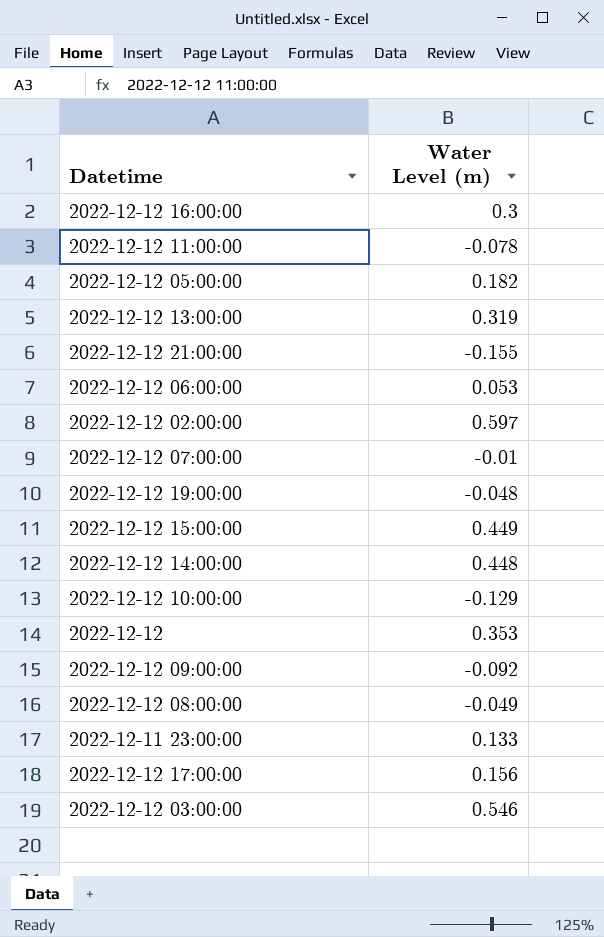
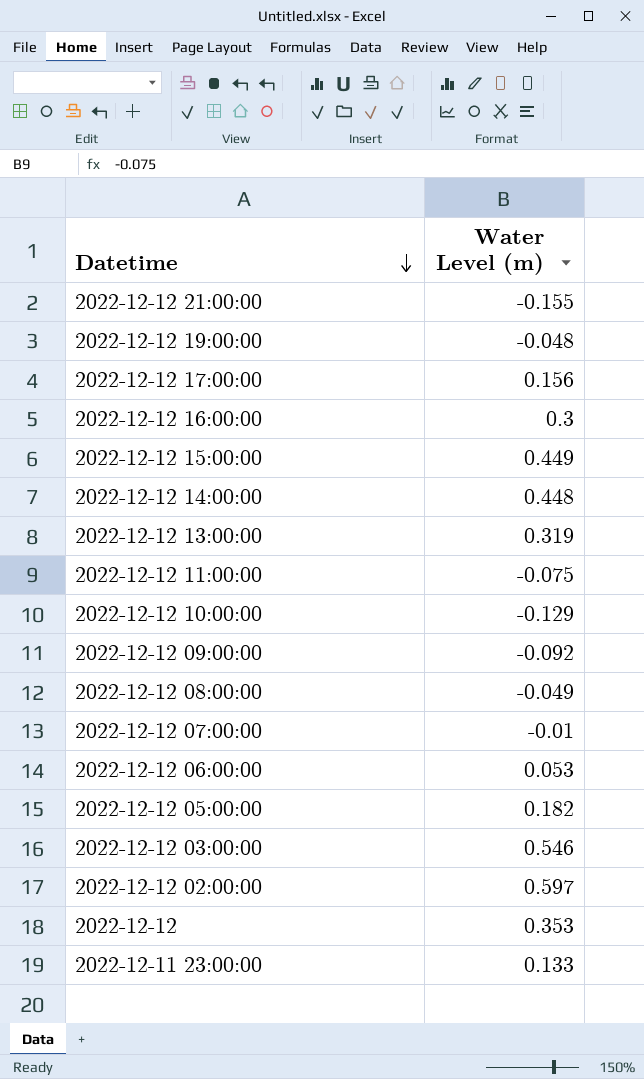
row order: none -> Datetime descending
2022-12-12 11:00:00 | Water Level (m): -0.078 -> -0.075

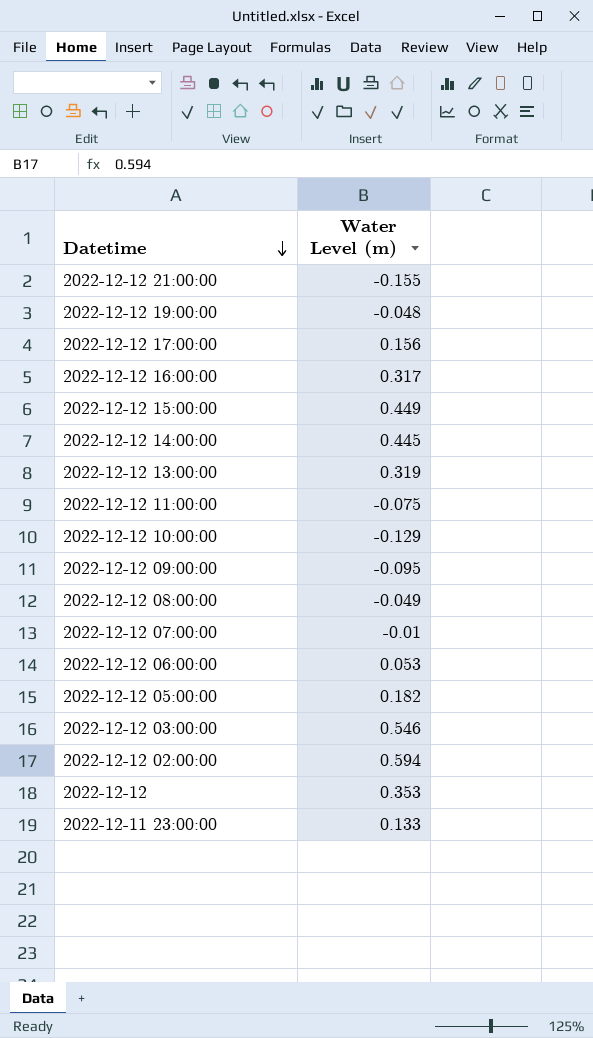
2022-12-12 16:00:00 | Water Level (m): 0.3 -> 0.317
2022-12-12 14:00:00 | Water Level (m): 0.448 -> 0.445
2022-12-12 09:00:00 | Water Level (m): -0.092 -> -0.095
2022-12-12 02:00:00 | Water Level (m): 0.597 -> 0.594

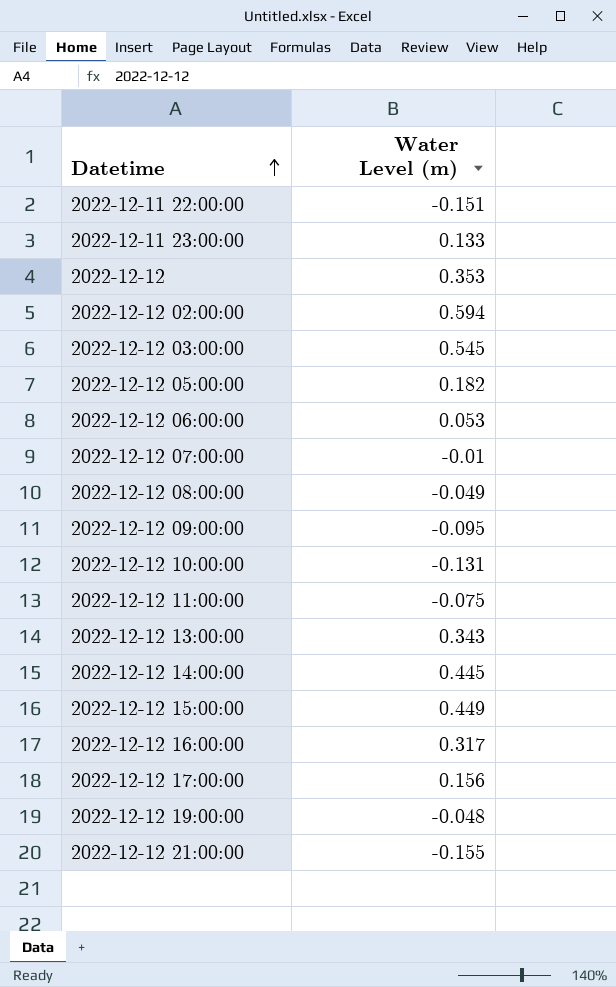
row order: Datetime descending -> Datetime ascending
row 2022-12-11 22:00:00: none -> -0.151
2022-12-12 03:00:00 | Water Level (m): 0.546 -> 0.545
2022-12-12 10:00:00 | Water Level (m): -0.129 -> -0.131
2022-12-12 13:00:00 | Water Level (m): 0.319 -> 0.343

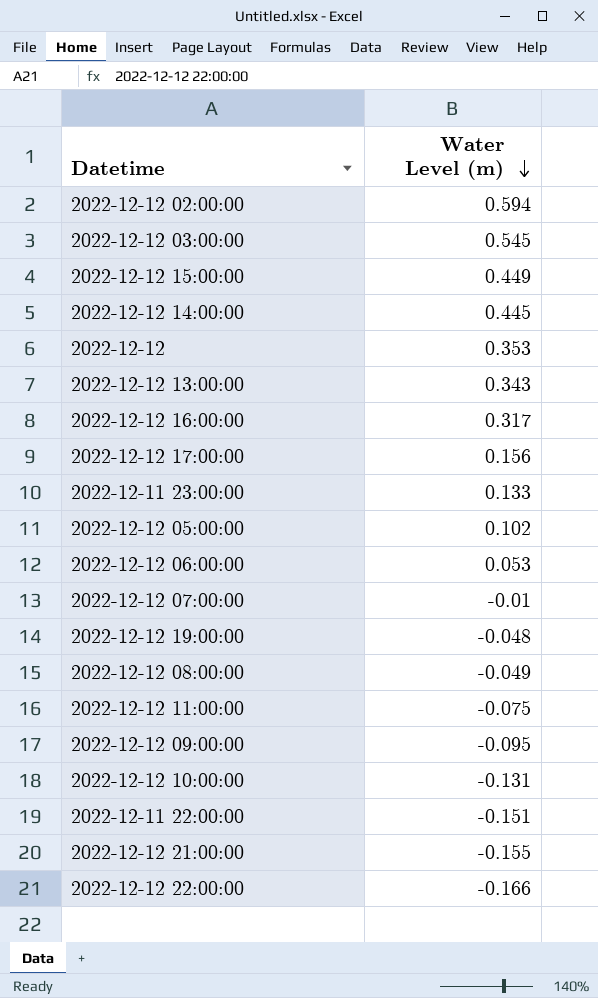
row order: Datetime ascending -> Water Level (m) descending
2022-12-12 05:00:00 | Water Level (m): 0.182 -> 0.102
row 2022-12-12 22:00:00: none -> -0.166

